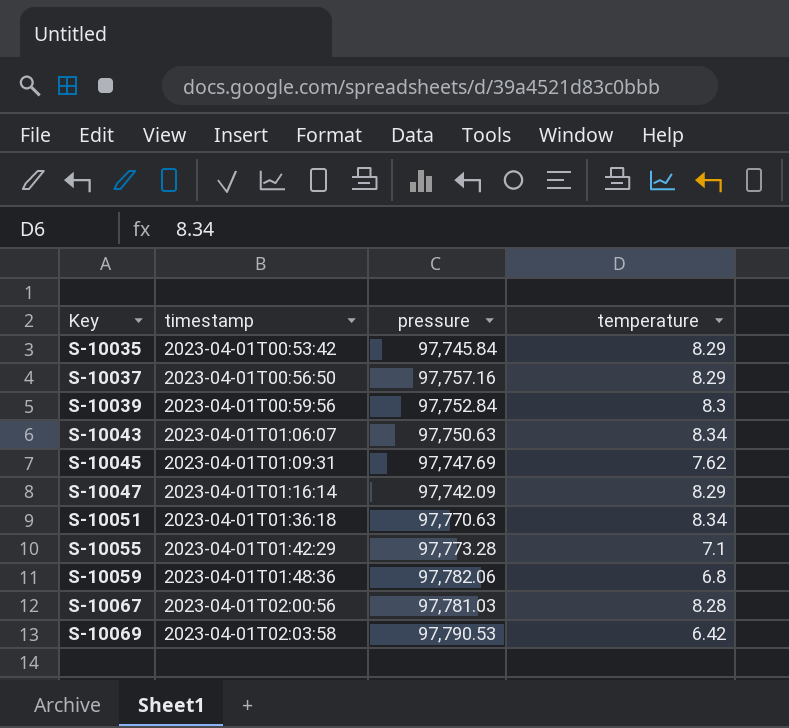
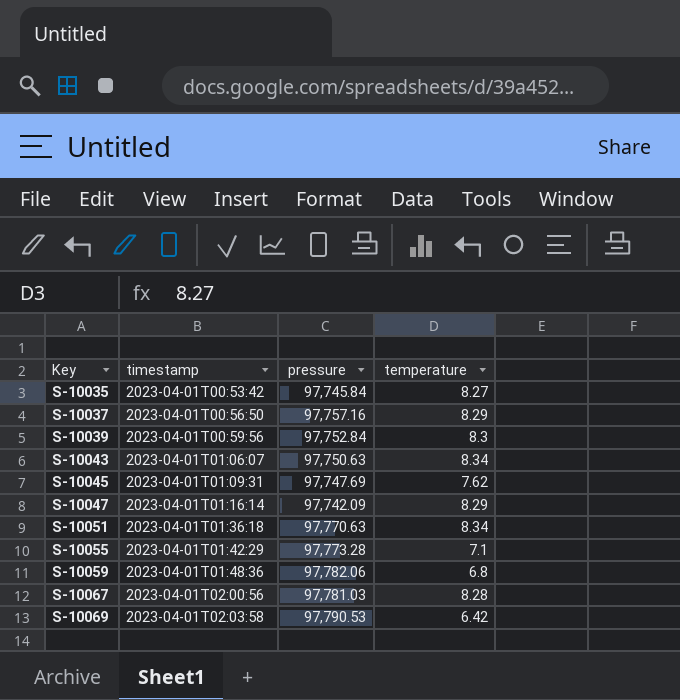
S-10035 | temperature: 8.29 -> 8.27

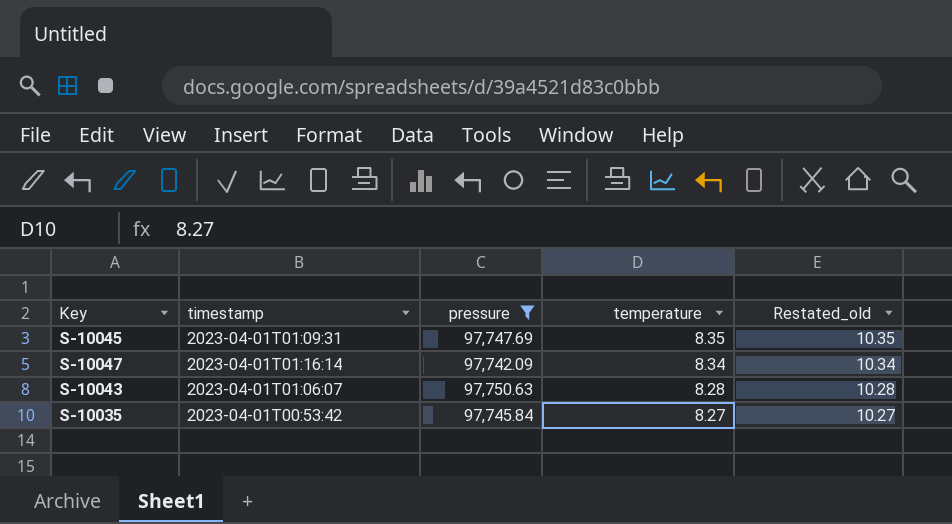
filter: none -> pressure <= 97,750.63
row order: Key ascending -> temperature descending
column Restated_old | formula: none -> [temperature] + 2
S-10045 | temperature: 7.62 -> 8.35
S-10047 | temperature: 8.29 -> 8.34
S-10043 | temperature: 8.34 -> 8.28

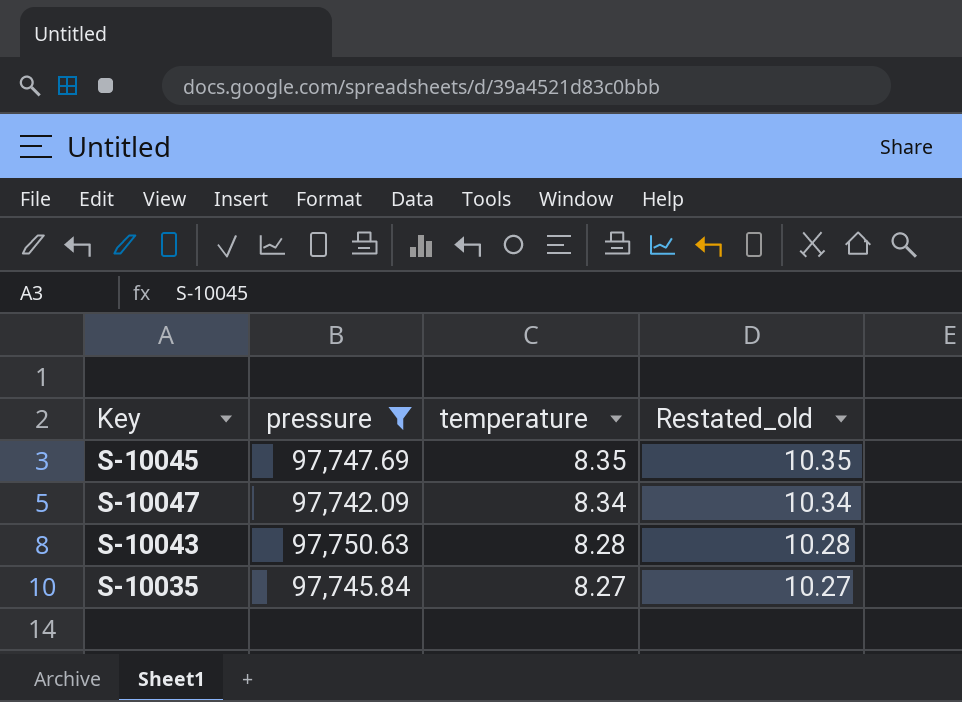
column timestamp | position: 2 -> none

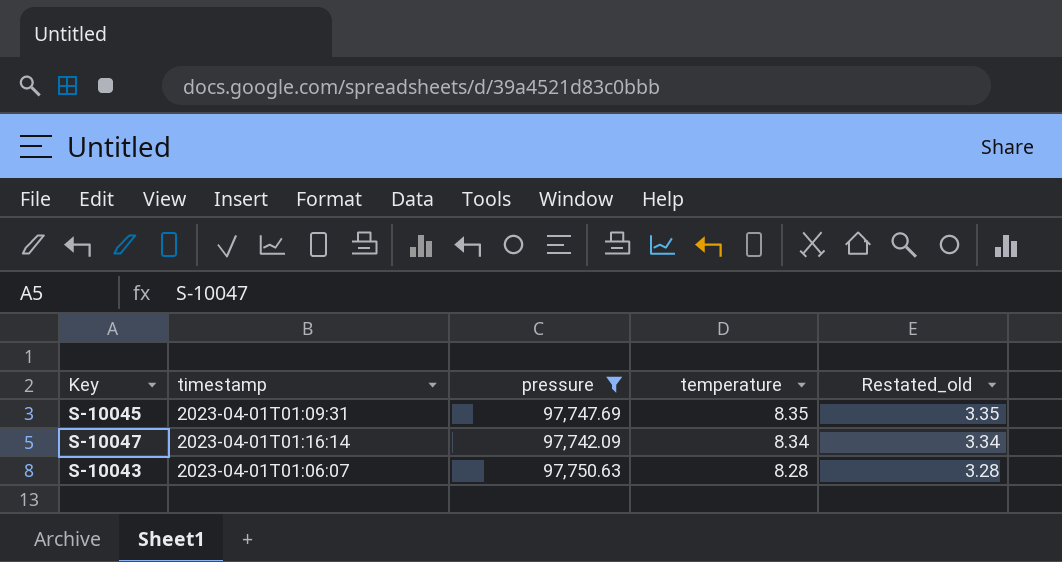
column timestamp | position: none -> 2
column Restated_old | formula: [temperature] + 2 -> [temperature] - 5
row S-10035: 97,745.84 | 8.27 | 10.27 -> none

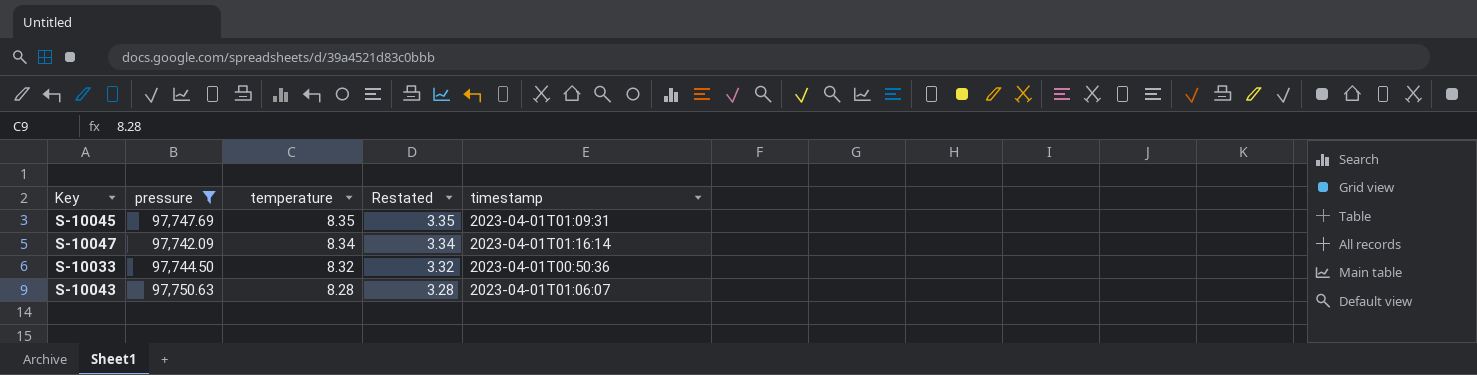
column name: Restated_old -> Restated
column timestamp | position: 2 -> 5
row S-10033: none -> 97,744.50 | 8.32 | 3.32 | 2023-04-01T00:50:36

